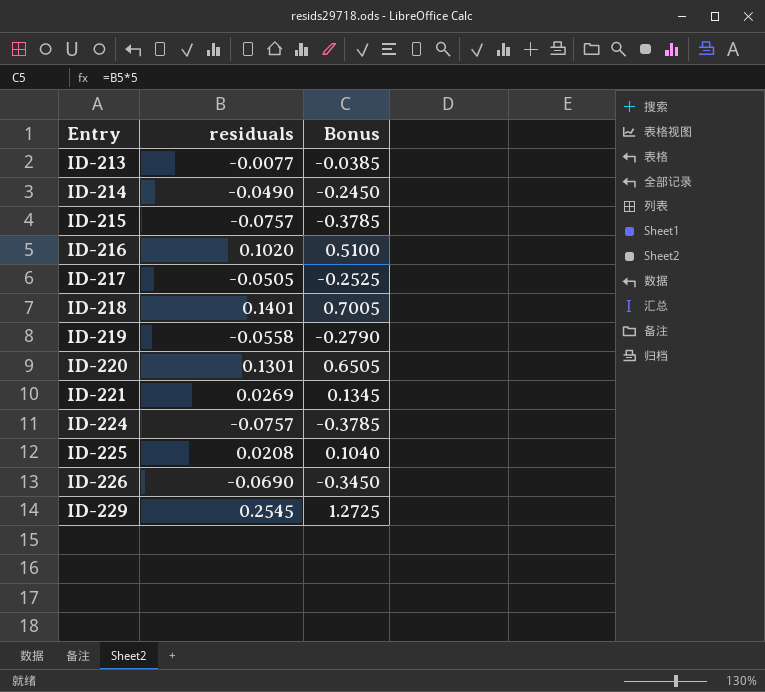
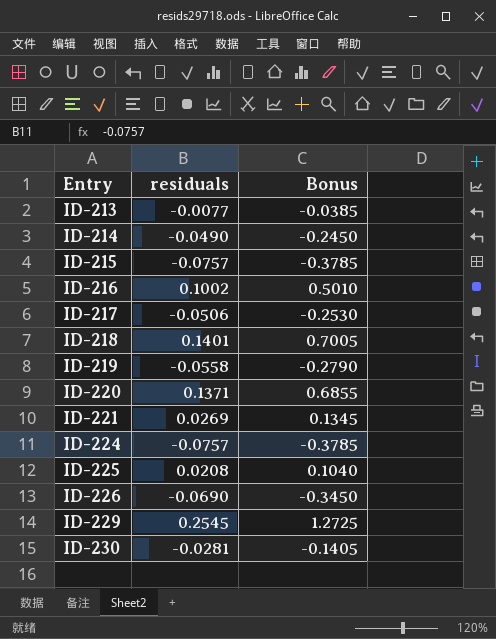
ID-216 | residuals: 0.1020 -> 0.1002
ID-216 | Bonus: 0.5100 -> 0.5010
ID-217 | residuals: -0.0505 -> -0.0506
ID-217 | Bonus: -0.2525 -> -0.2530
ID-220 | residuals: 0.1301 -> 0.1371
ID-220 | Bonus: 0.6505 -> 0.6855
row ID-230: none -> -0.0281 | -0.1405

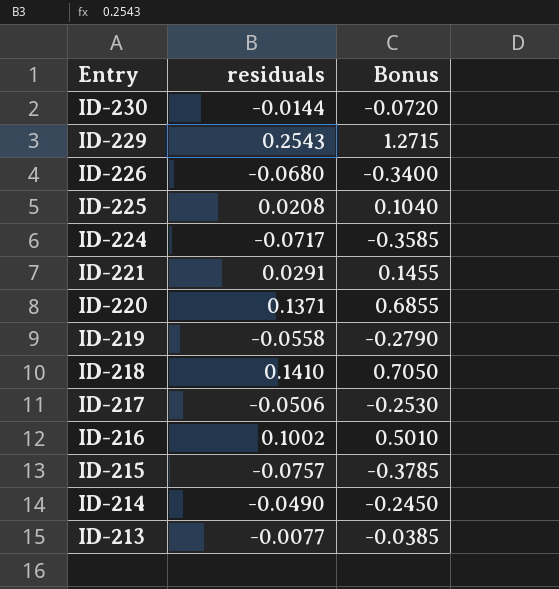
row order: Entry ascending -> Entry descending
ID-230 | residuals: -0.0281 -> -0.0144
ID-230 | Bonus: -0.1405 -> -0.0720
ID-229 | residuals: 0.2545 -> 0.2543
ID-229 | Bonus: 1.2725 -> 1.2715
ID-226 | residuals: -0.0690 -> -0.0680
ID-226 | Bonus: -0.3450 -> -0.3400
ID-224 | residuals: -0.0757 -> -0.0717
ID-224 | Bonus: -0.3785 -> -0.3585
ID-221 | residuals: 0.0269 -> 0.0291
ID-221 | Bonus: 0.1345 -> 0.1455
ID-218 | residuals: 0.1401 -> 0.1410
ID-218 | Bonus: 0.7005 -> 0.7050

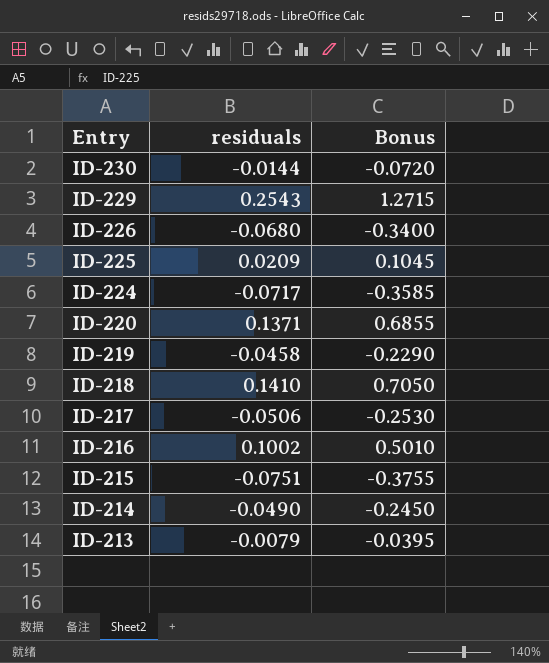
row ID-221: 0.0291 | 0.1455 -> none
ID-225 | residuals: 0.0208 -> 0.0209
ID-225 | Bonus: 0.1040 -> 0.1045
ID-219 | residuals: -0.0558 -> -0.0458
ID-219 | Bonus: -0.2790 -> -0.2290
ID-215 | residuals: -0.0757 -> -0.0751
ID-215 | Bonus: -0.3785 -> -0.3755
ID-213 | residuals: -0.0077 -> -0.0079
ID-213 | Bonus: -0.0385 -> -0.0395

